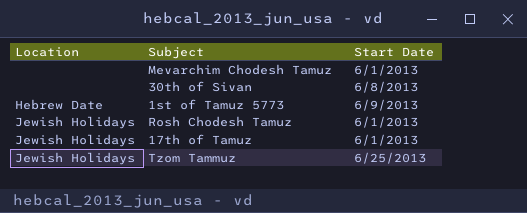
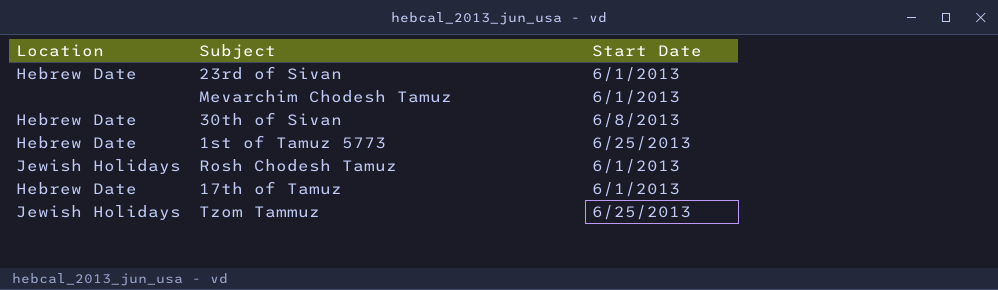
row 23rd of Sivan: none -> Hebrew Date | 6/1/2013
30th of Sivan | Location: none -> Hebrew Date
1st of Tamuz 5773 | Start Date: 6/9/2013 -> 6/25/2013
17th of Tamuz | Location: Jewish Holidays -> Hebrew Date

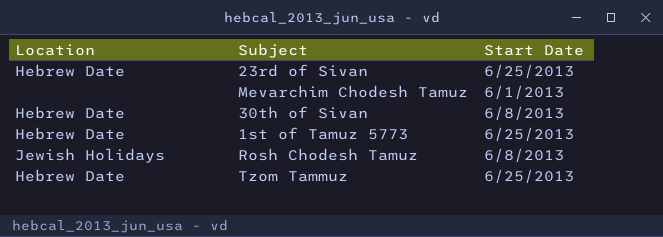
row 17th of Tamuz: Hebrew Date | 6/1/2013 -> none
23rd of Sivan | Start Date: 6/1/2013 -> 6/25/2013
Rosh Chodesh Tamuz | Start Date: 6/1/2013 -> 6/8/2013
Tzom Tammuz | Location: Jewish Holidays -> Hebrew Date

